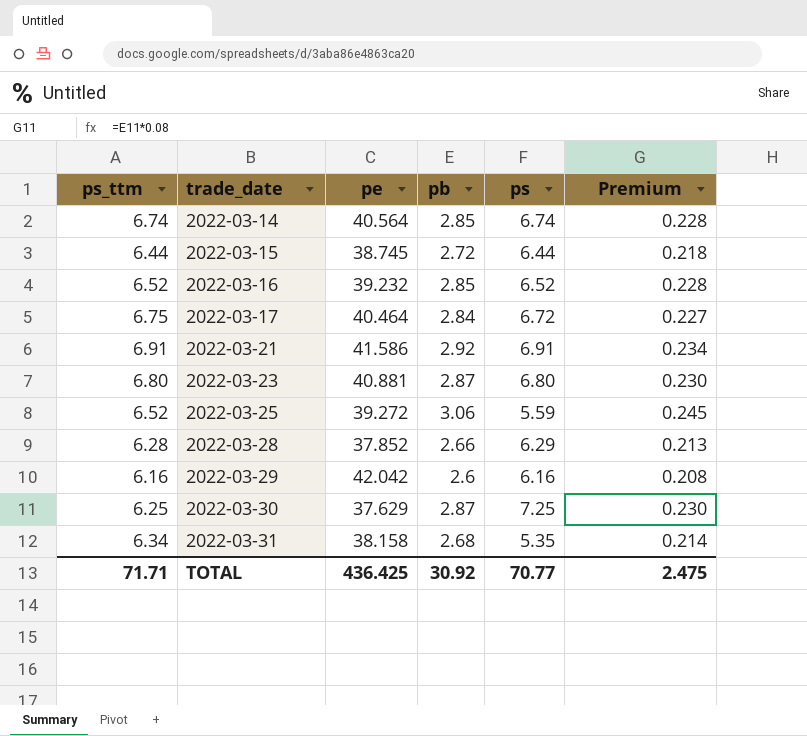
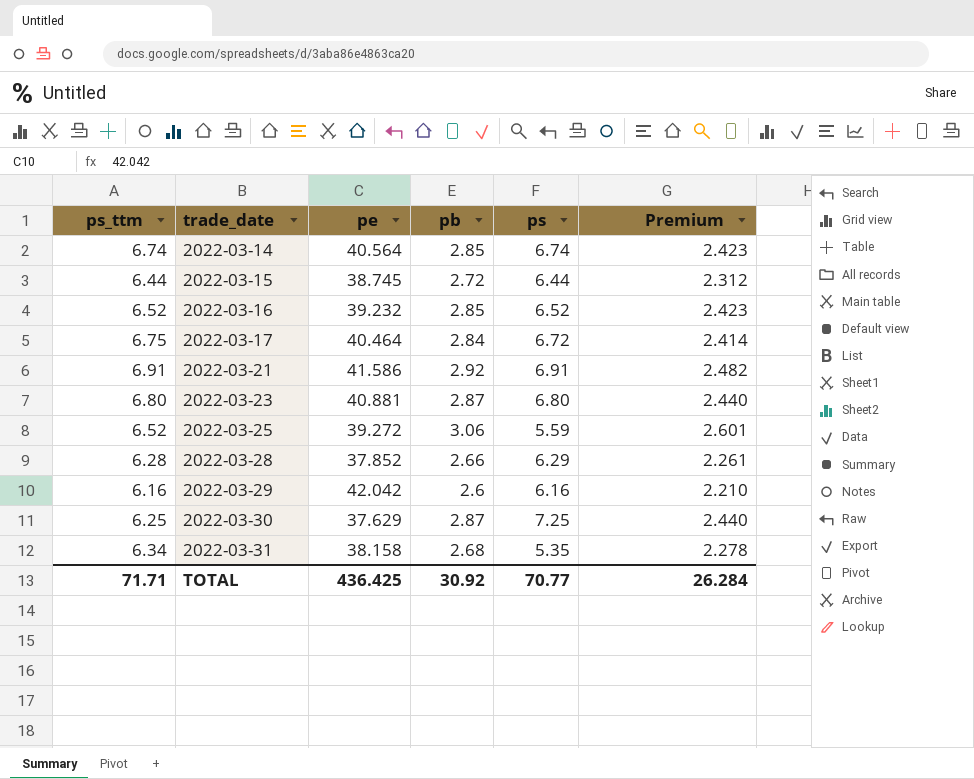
column Premium | formula: [pb] * 0.08 -> [pb] * 0.85
TOTAL | Premium: 2.475 -> 26.284

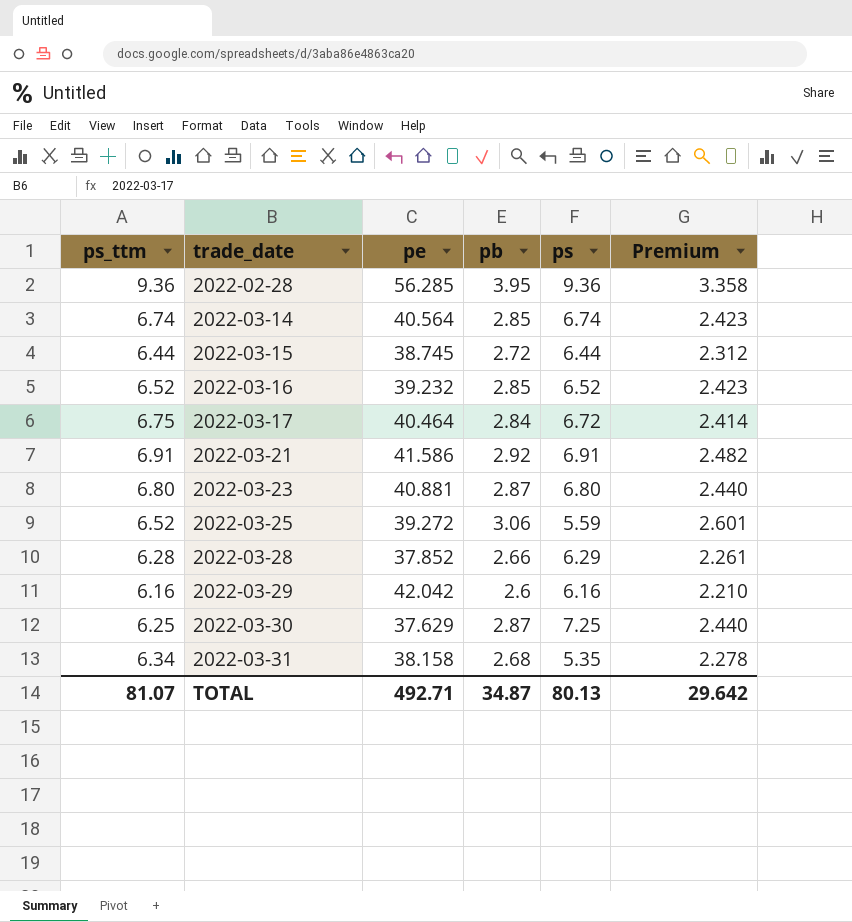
row 2022-02-28: none -> 9.36 | 56.285 | 3.95 | 9.36 | 3.358
TOTAL | ps_ttm: 71.71 -> 81.07
TOTAL | pe: 436.425 -> 492.71
TOTAL | pb: 30.92 -> 34.87
TOTAL | ps: 70.77 -> 80.13
TOTAL | Premium: 26.284 -> 29.642

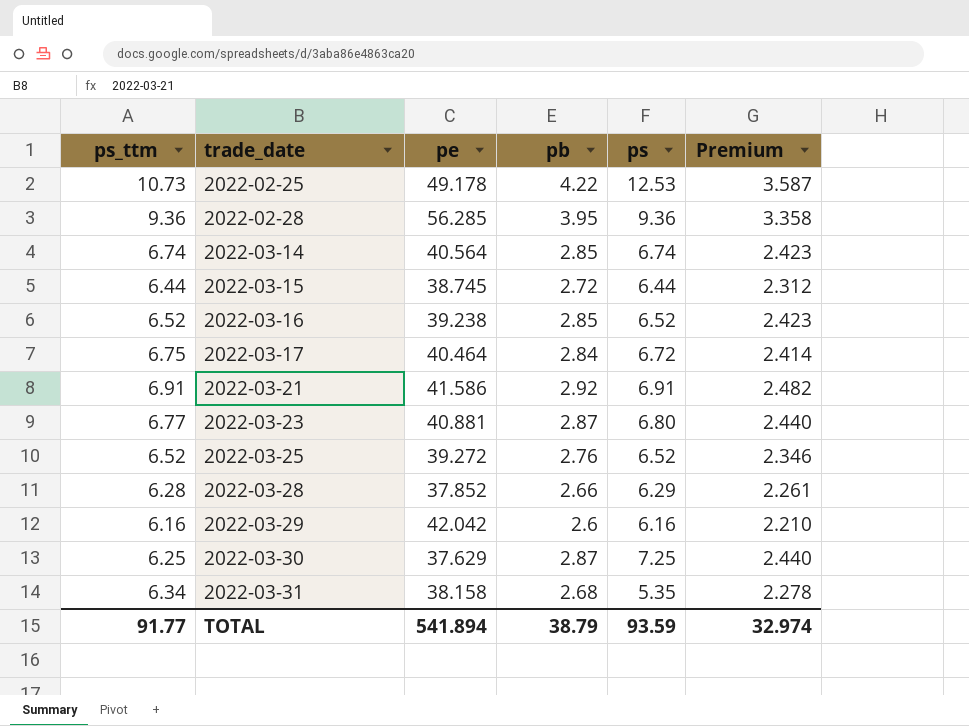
row 2022-02-25: none -> 10.73 | 49.178 | 4.22 | 12.53 | 3.587
2022-03-16 | pe: 39.232 -> 39.238
2022-03-23 | ps_ttm: 6.80 -> 6.77
2022-03-25 | pb: 3.06 -> 2.76
2022-03-25 | ps: 5.59 -> 6.52
2022-03-25 | Premium: 2.601 -> 2.346
TOTAL | ps_ttm: 81.07 -> 91.77
TOTAL | pe: 492.71 -> 541.894
TOTAL | pb: 34.87 -> 38.79
TOTAL | ps: 80.13 -> 93.59
TOTAL | Premium: 29.642 -> 32.974

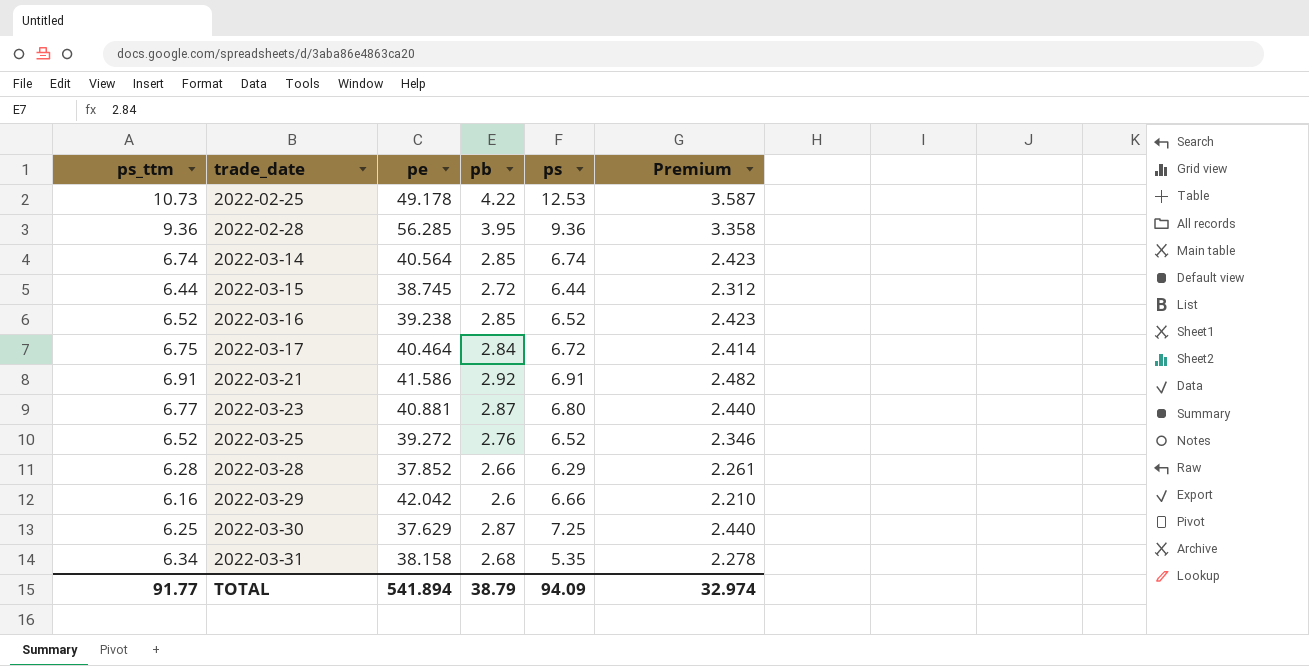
2022-03-29 | ps: 6.16 -> 6.66
TOTAL | ps: 93.59 -> 94.09

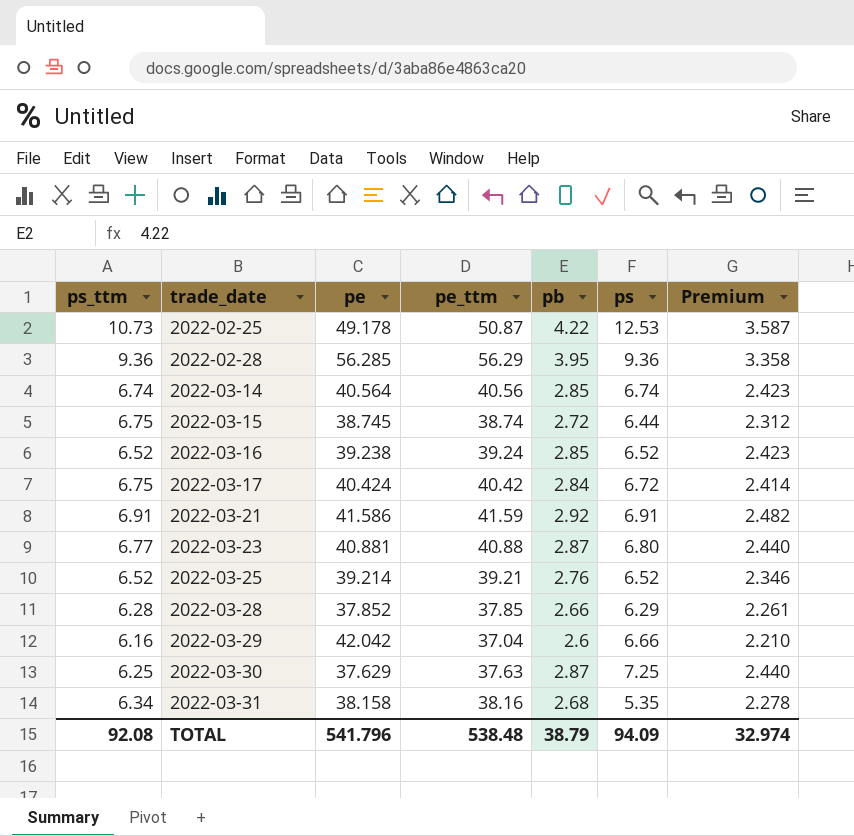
column pe_ttm | position: none -> 4
2022-03-15 | ps_ttm: 6.44 -> 6.75
2022-03-17 | pe: 40.464 -> 40.424
2022-03-25 | pe: 39.272 -> 39.214
TOTAL | ps_ttm: 91.77 -> 92.08
TOTAL | pe: 541.894 -> 541.796

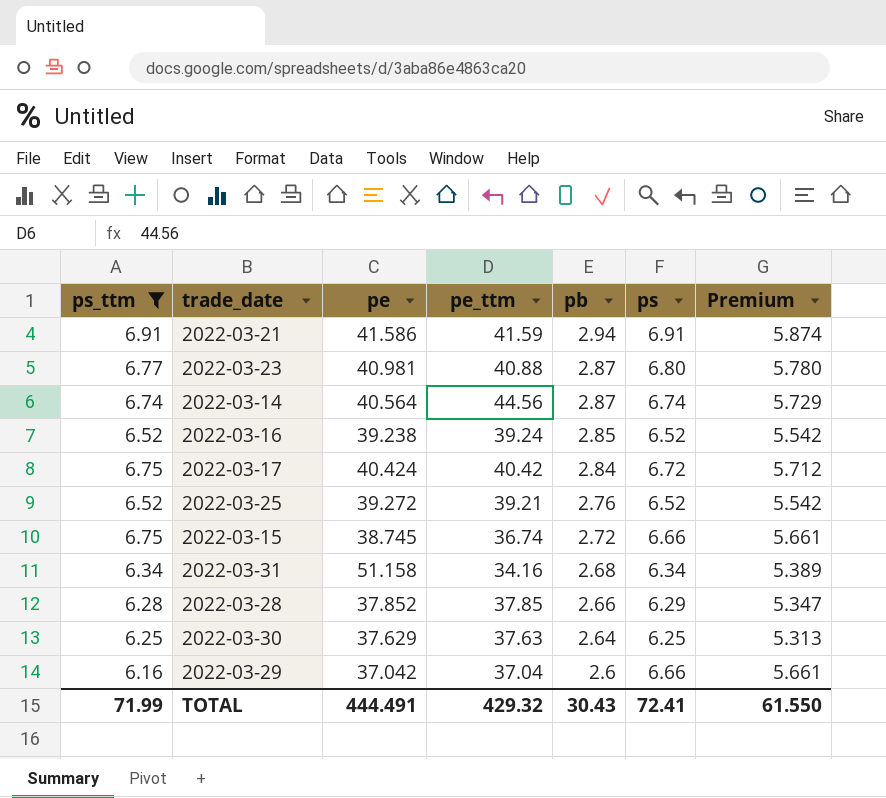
filter: none -> ps_ttm <= 6.91
row order: trade_date ascending -> pb descending
column Premium | formula: [pb] * 0.85 -> [ps] * 0.85
2022-03-21 | pb: 2.92 -> 2.94
2022-03-23 | pe: 40.881 -> 40.981
2022-03-14 | pe_ttm: 40.56 -> 44.56
2022-03-14 | pb: 2.85 -> 2.87
2022-03-25 | pe: 39.214 -> 39.272
2022-03-15 | pe_ttm: 38.74 -> 36.74
2022-03-15 | ps: 6.44 -> 6.66
2022-03-31 | pe: 38.158 -> 51.158
2022-03-31 | pe_ttm: 38.16 -> 34.16
2022-03-31 | ps: 5.35 -> 6.34
2022-03-30 | pb: 2.87 -> 2.64
2022-03-30 | ps: 7.25 -> 6.25
2022-03-29 | pe: 42.042 -> 37.042
TOTAL | ps_ttm: 92.08 -> 71.99
TOTAL | pe: 541.796 -> 444.491
TOTAL | pe_ttm: 538.48 -> 429.32
TOTAL | pb: 38.79 -> 30.43
TOTAL | ps: 94.09 -> 72.41
TOTAL | Premium: 32.974 -> 61.550

